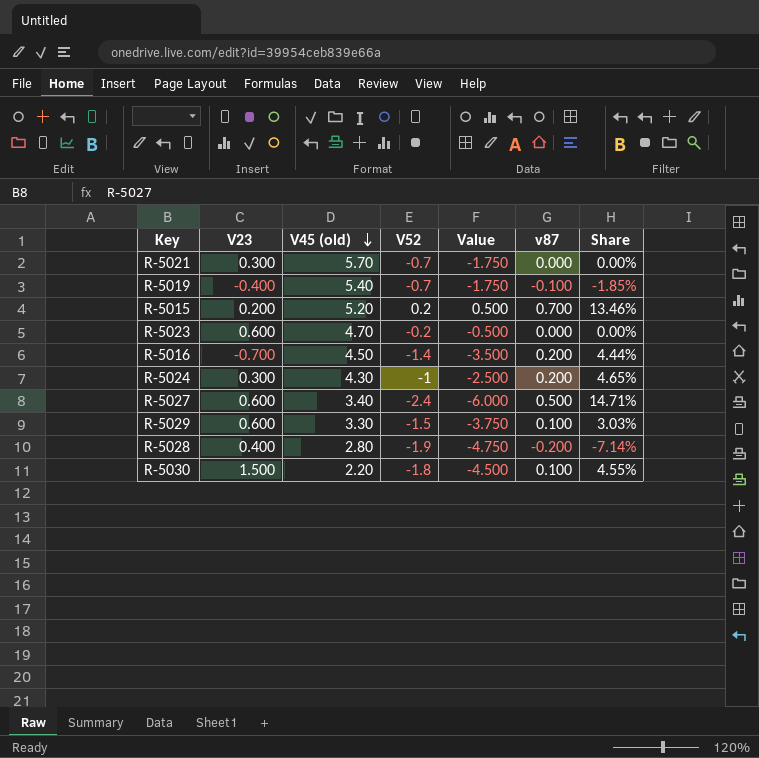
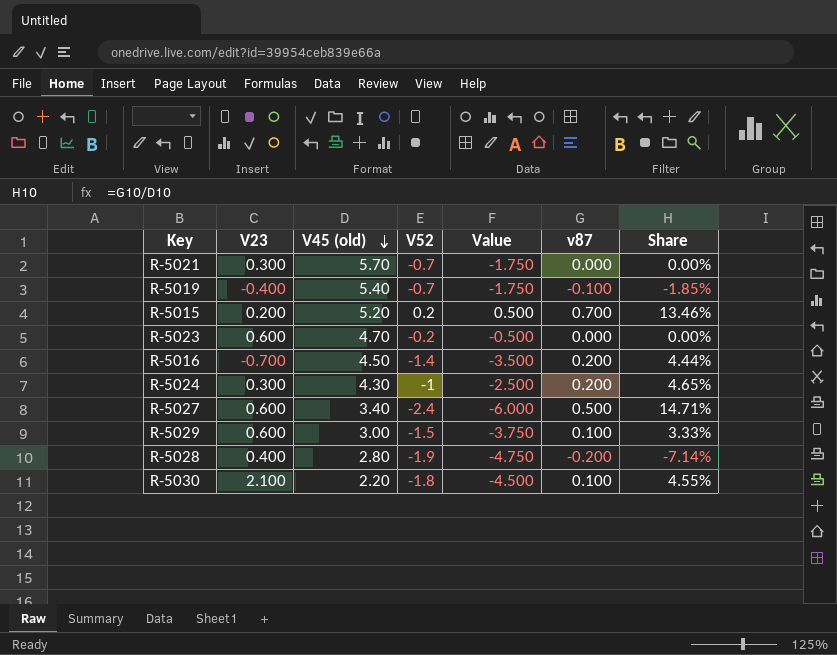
R-5029 | V45 (old): 3.30 -> 3.00
R-5029 | Share: 3.03% -> 3.33%
R-5030 | V23: 1.500 -> 2.100

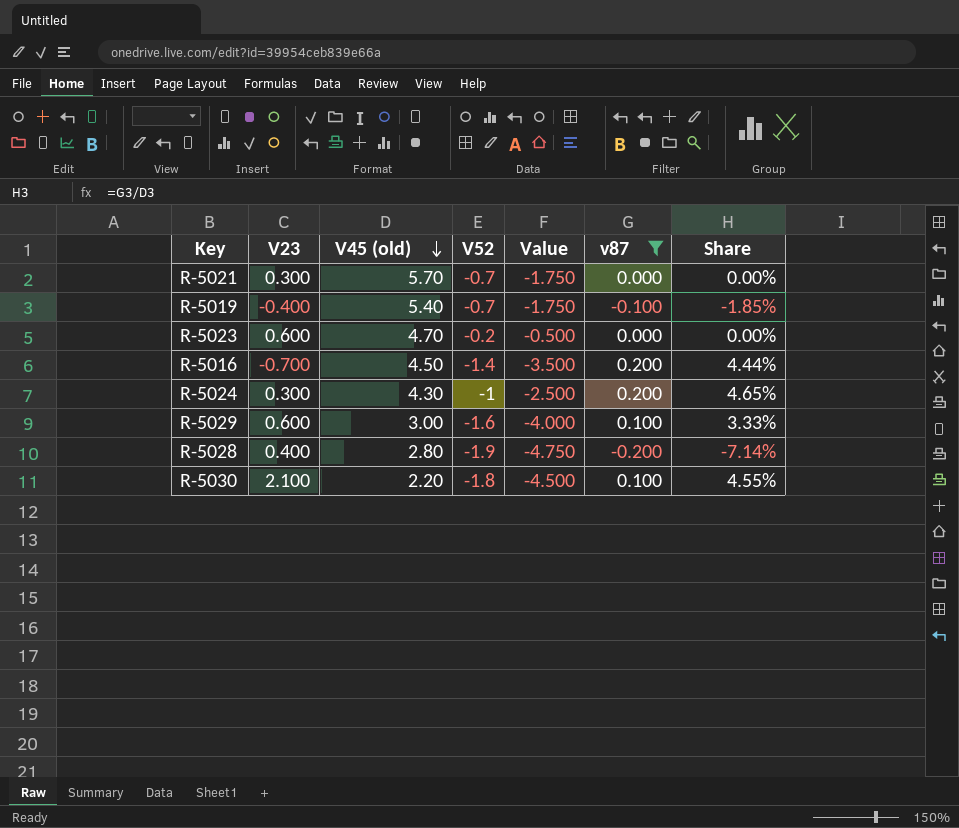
filter: none -> v87 <= 0.200
R-5029 | V52: -1.5 -> -1.6
R-5029 | Value: -3.750 -> -4.000

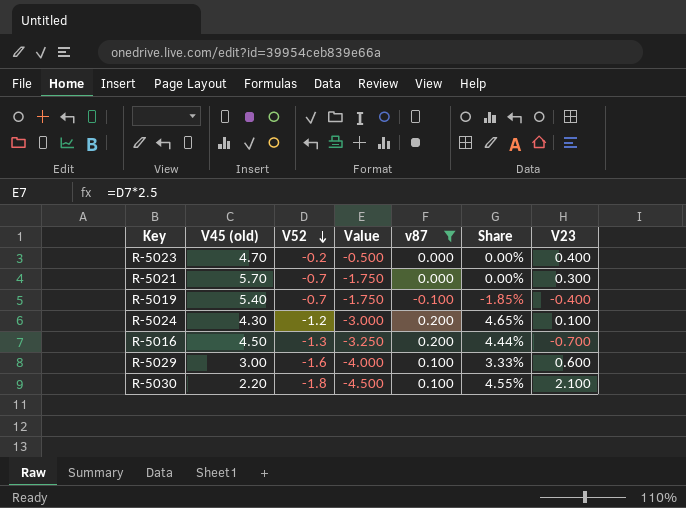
row order: V45 (old) descending -> V52 descending
column V23 | position: 2 -> 7
row R-5028: 0.400 | 2.80 | -1.9 | -4.750 | -0.200 | -7.14% -> none
R-5023 | V23: 0.600 -> 0.400
R-5024 | V52: -1 -> -1.2
R-5024 | Value: -2.500 -> -3.000
R-5024 | V23: 0.300 -> 0.100
R-5016 | V52: -1.4 -> -1.3
R-5016 | Value: -3.500 -> -3.250

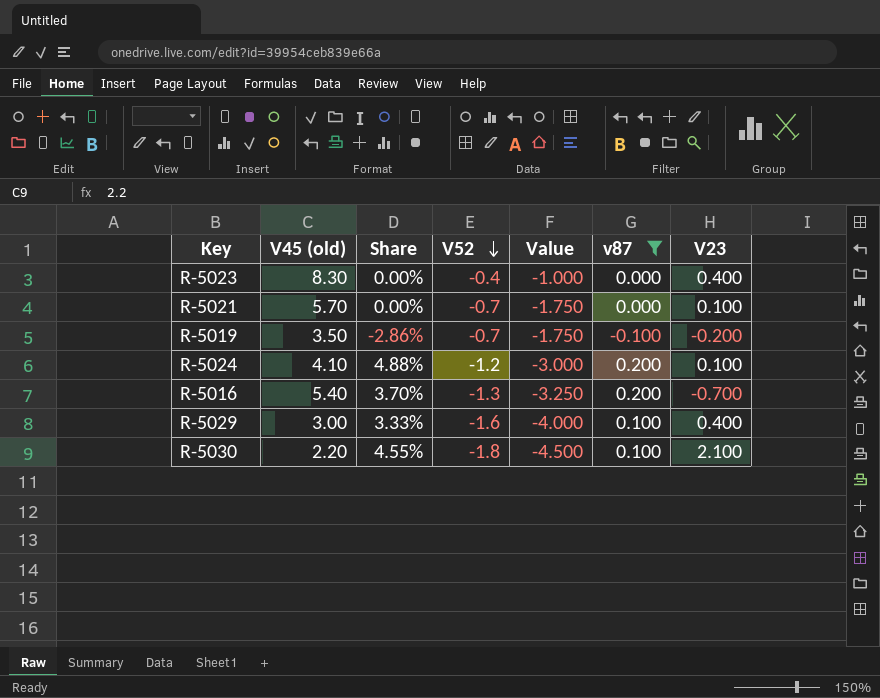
column Share | position: 6 -> 3
R-5023 | V45 (old): 4.70 -> 8.30
R-5023 | V52: -0.2 -> -0.4
R-5023 | Value: -0.500 -> -1.000
R-5021 | V23: 0.300 -> 0.100
R-5019 | V45 (old): 5.40 -> 3.50
R-5019 | Share: -1.85% -> -2.86%
R-5019 | V23: -0.400 -> -0.200
R-5024 | V45 (old): 4.30 -> 4.10
R-5024 | Share: 4.65% -> 4.88%
R-5016 | V45 (old): 4.50 -> 5.40
R-5016 | Share: 4.44% -> 3.70%
R-5029 | V23: 0.600 -> 0.400

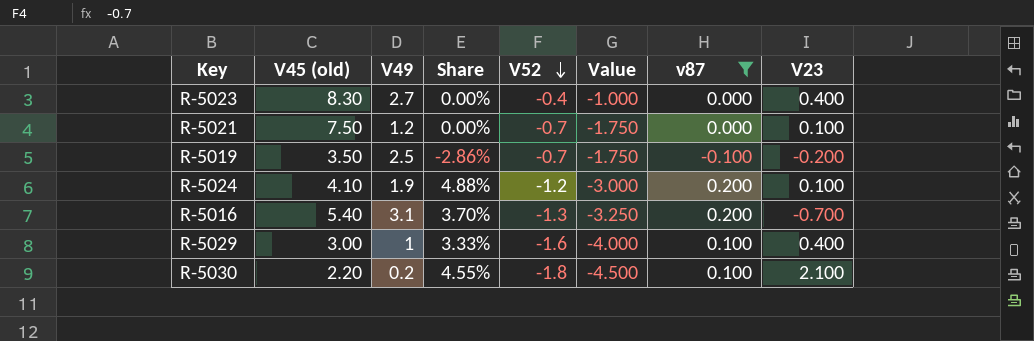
column V49 | position: none -> 3
R-5021 | V45 (old): 5.70 -> 7.50

